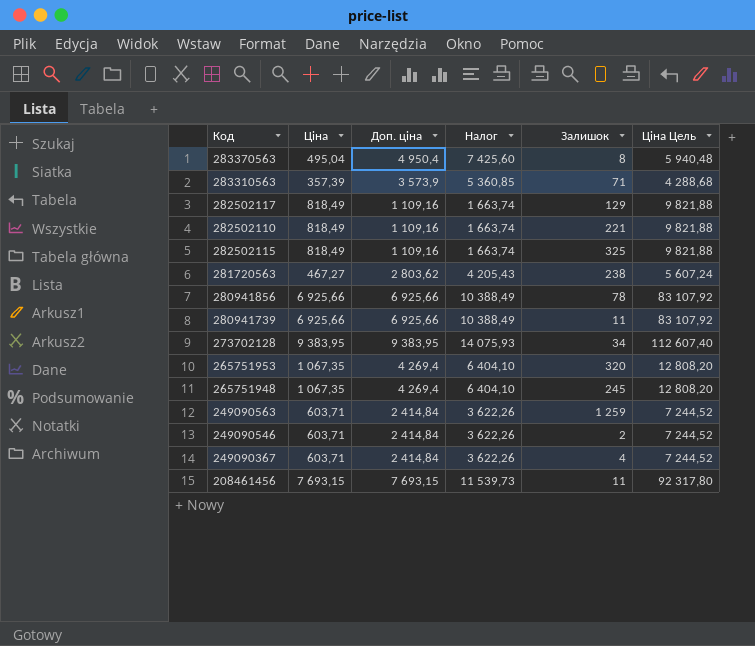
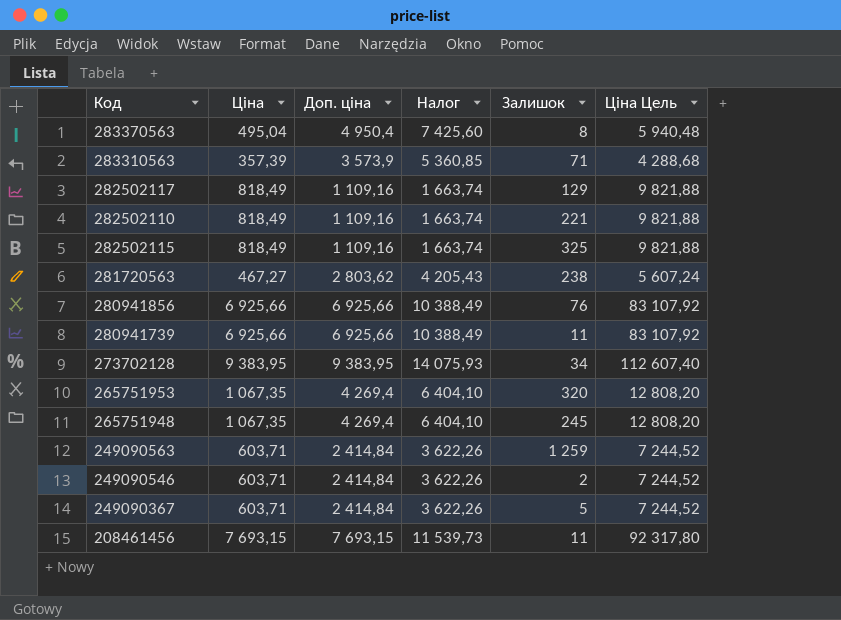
280941856 | Залишок: 78 -> 76
249090367 | Залишок: 4 -> 5

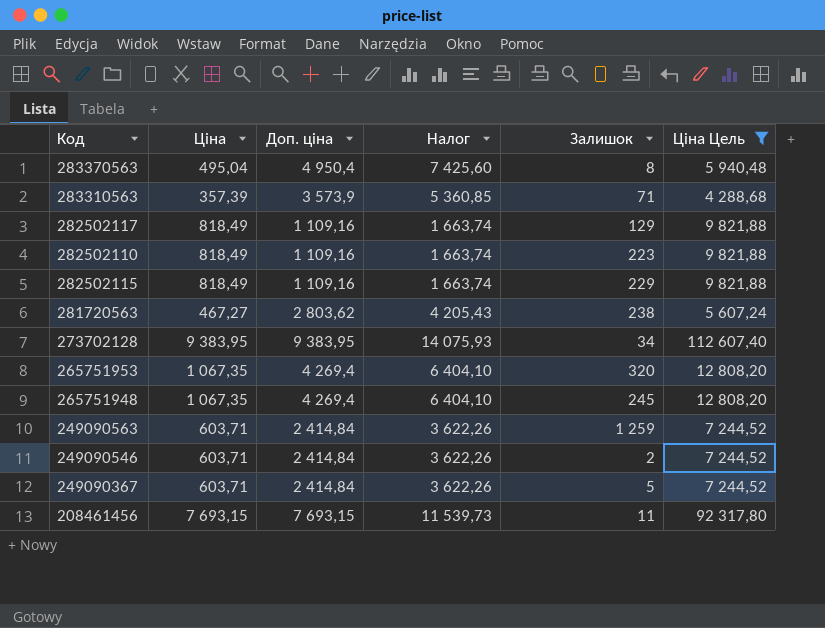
filter: none -> Ціна Цель != 83 107,92
282502110 | Залишок: 221 -> 223
282502115 | Залишок: 325 -> 229

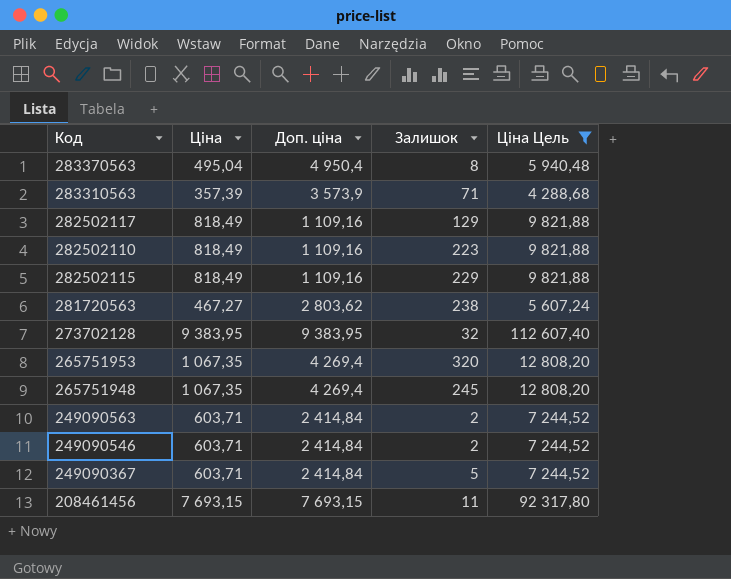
column Налог | formula: [Доп. ціна] * 1,5 -> none
273702128 | Залишок: 34 -> 32
249090563 | Залишок: 1 259 -> 2

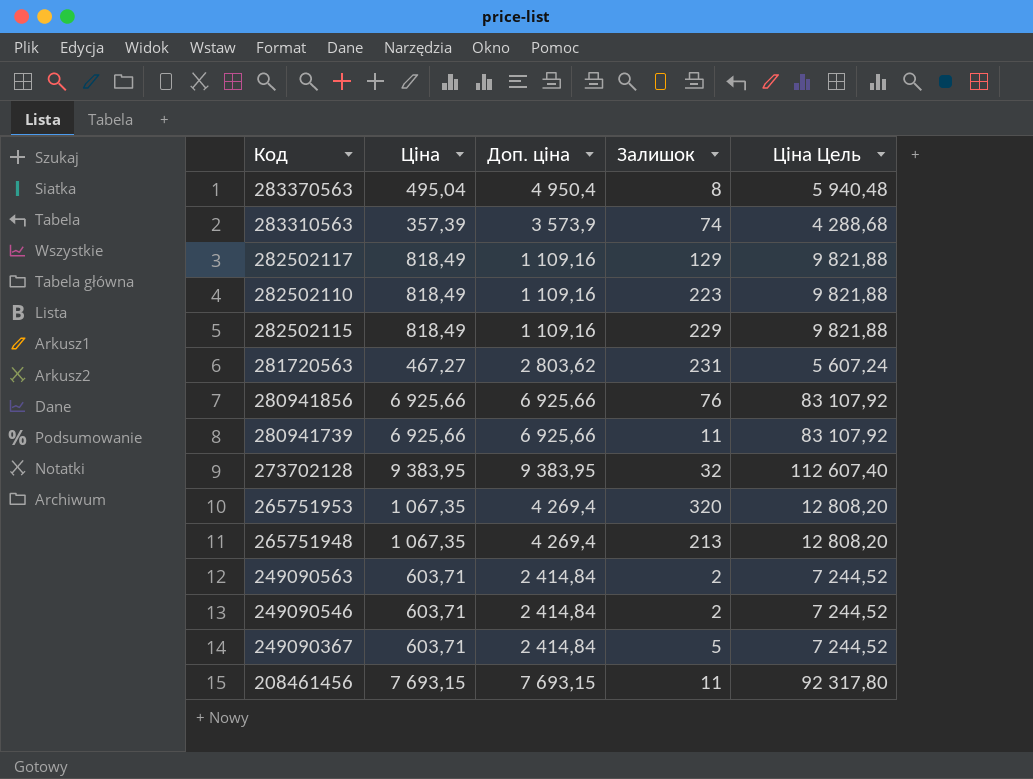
filter: Ціна Цель != 83 107,92 -> none
283310563 | Залишок: 71 -> 74
281720563 | Залишок: 238 -> 231
265751948 | Залишок: 245 -> 213

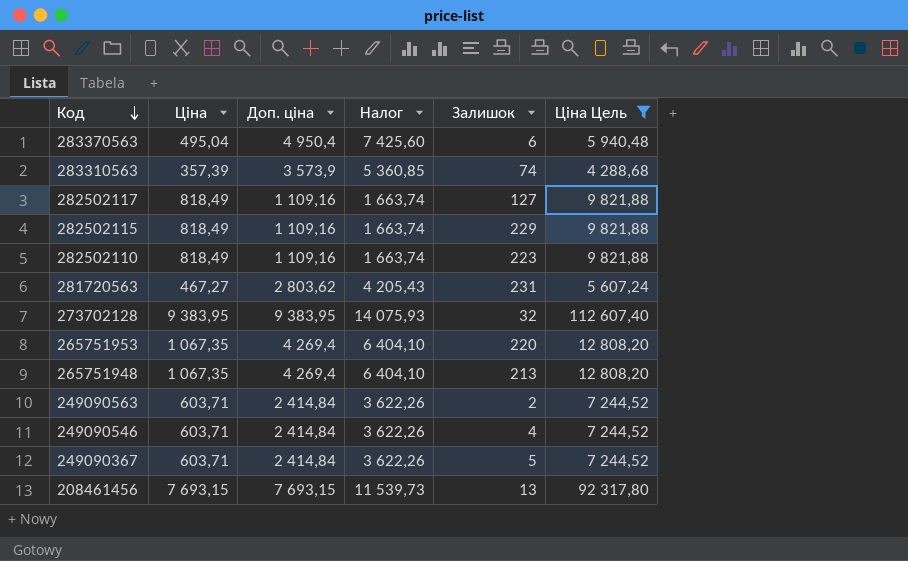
filter: none -> Ціна Цель != 83 107,92
row order: none -> Код descending
column Налог | formula: none -> [Доп. ціна] * 1,5
283370563 | Залишок: 8 -> 6
282502117 | Залишок: 129 -> 127
265751953 | Залишок: 320 -> 220
249090546 | Залишок: 2 -> 4
208461456 | Залишок: 11 -> 13

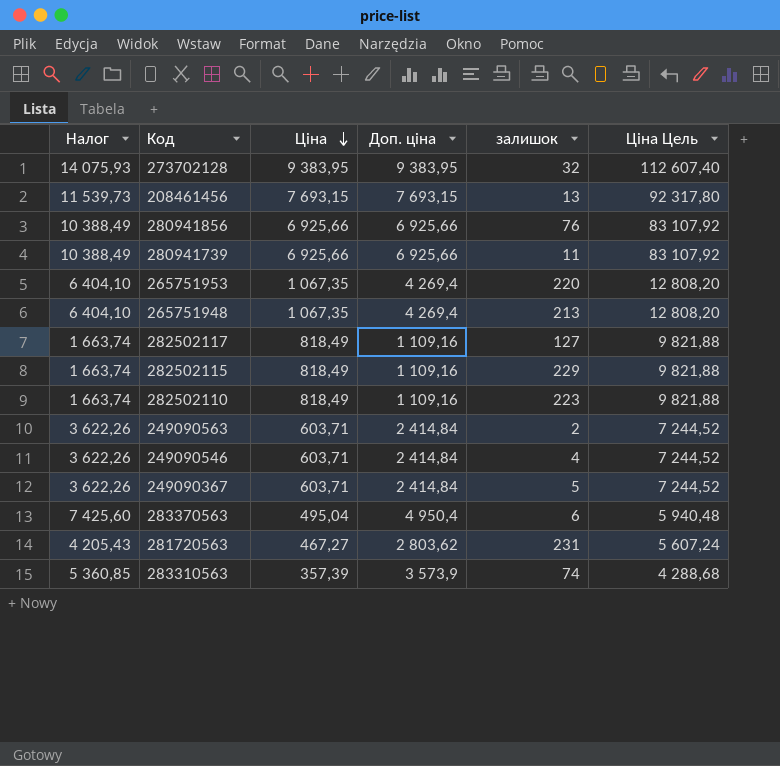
filter: Ціна Цель != 83 107,92 -> none
row order: Код descending -> Ціна descending
column Налог | position: 4 -> 1
column name: Залишок -> залишок

